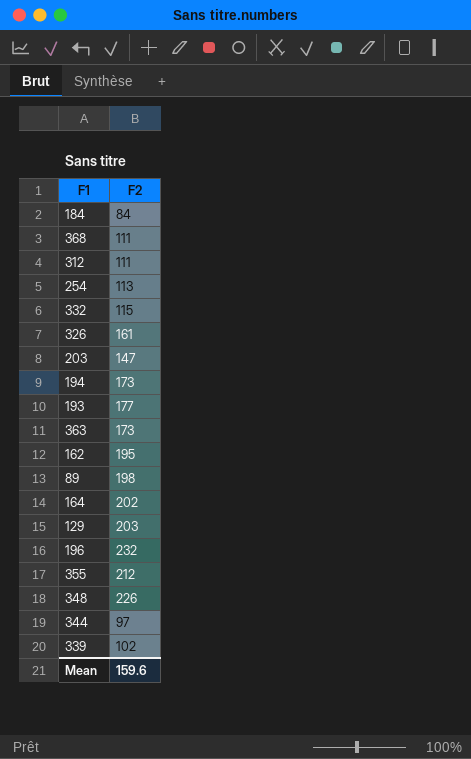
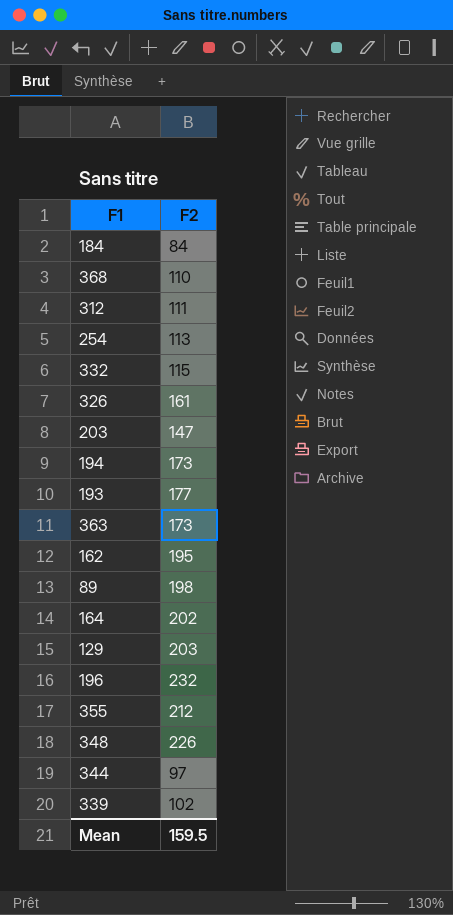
368 | F2: 111 -> 110
Mean | F2: 159.6 -> 159.5

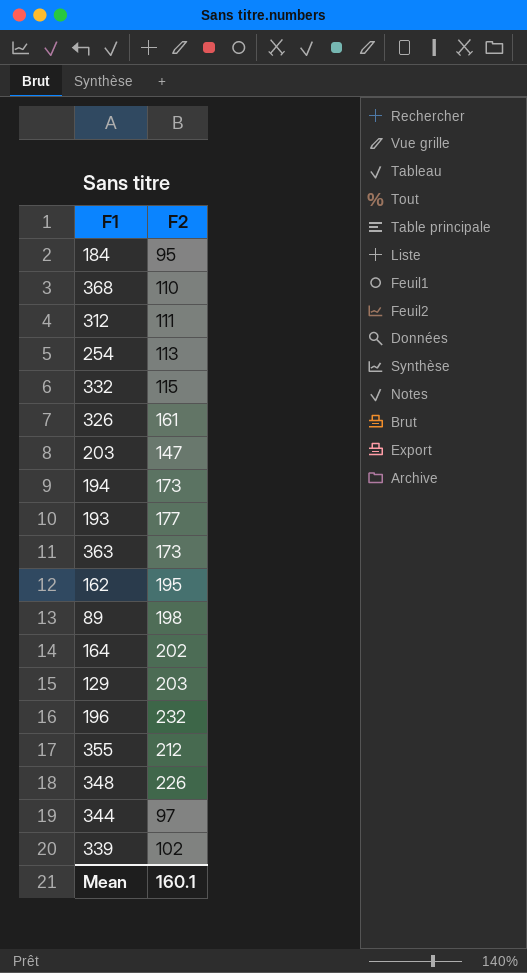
184 | F2: 84 -> 95
Mean | F2: 159.5 -> 160.1

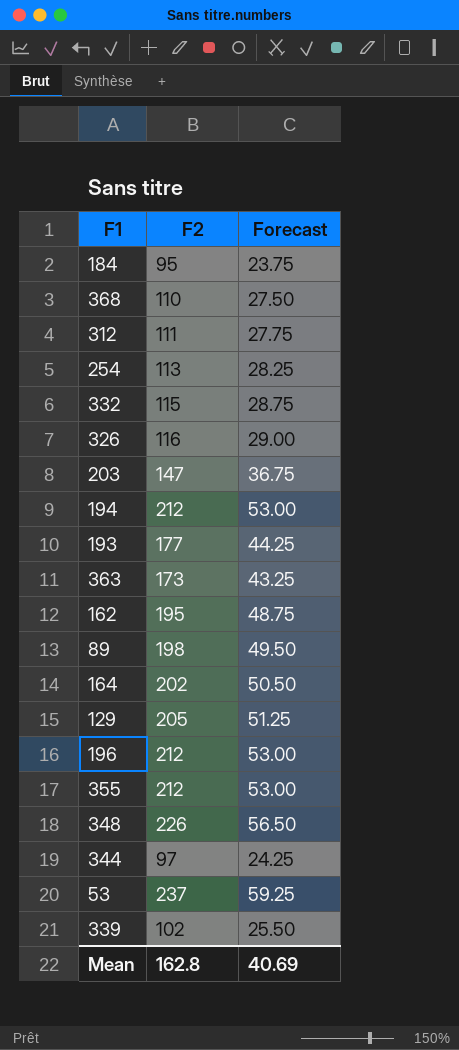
column Forecast | formula: none -> [F2] * 0.25
326 | F2: 161 -> 116
194 | F2: 173 -> 212
129 | F2: 203 -> 205
196 | F2: 232 -> 212
row 53: none -> 237 | 59.25
Mean | F2: 160.1 -> 162.8

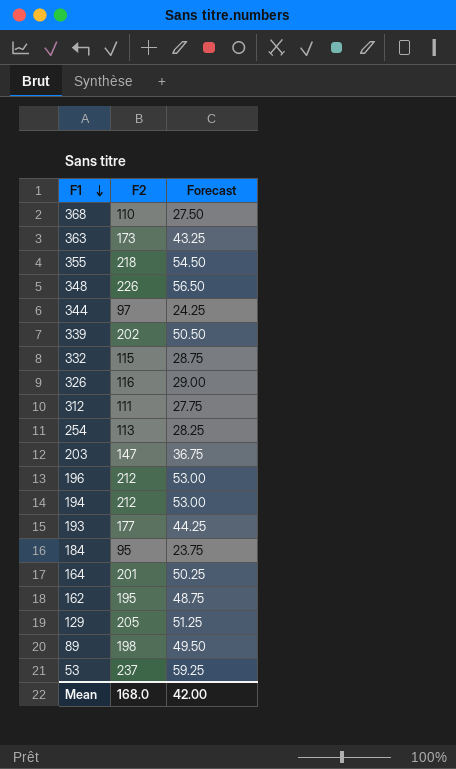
row order: none -> F1 descending
355 | F2: 212 -> 218
355 | Forecast: 53.00 -> 54.50
339 | F2: 102 -> 202
339 | Forecast: 25.50 -> 50.50
164 | F2: 202 -> 201
164 | Forecast: 50.50 -> 50.25
Mean | F2: 162.8 -> 168.0
Mean | Forecast: 40.69 -> 42.00

